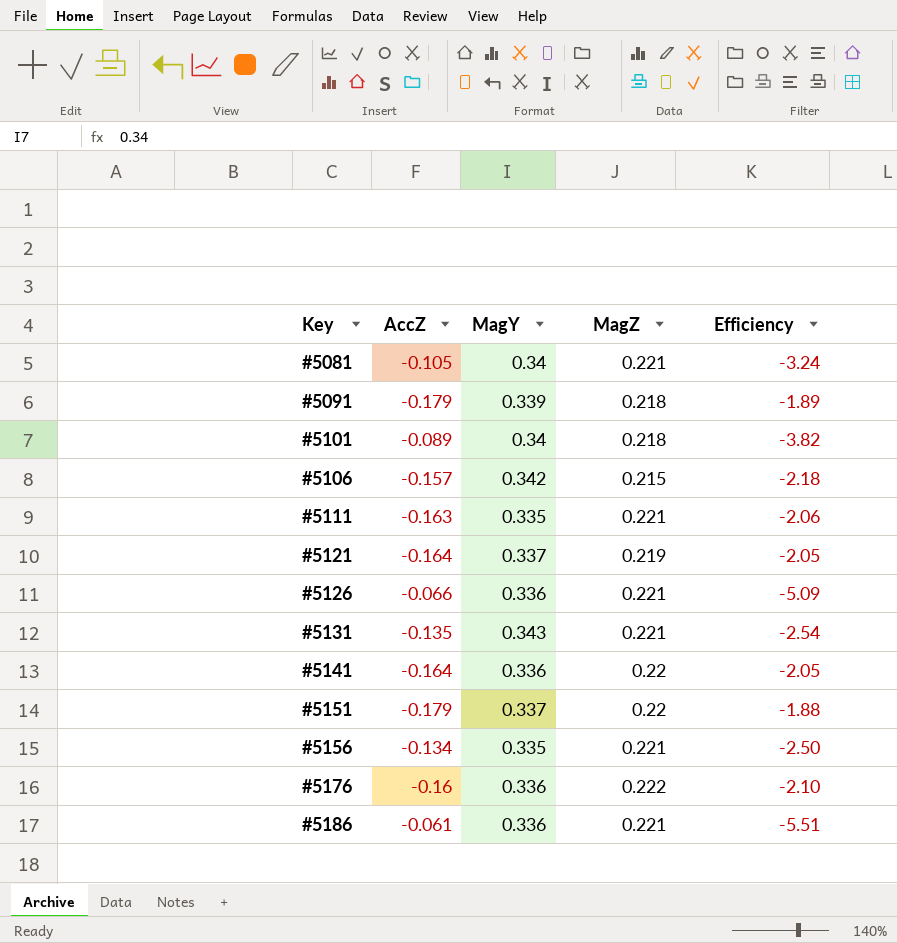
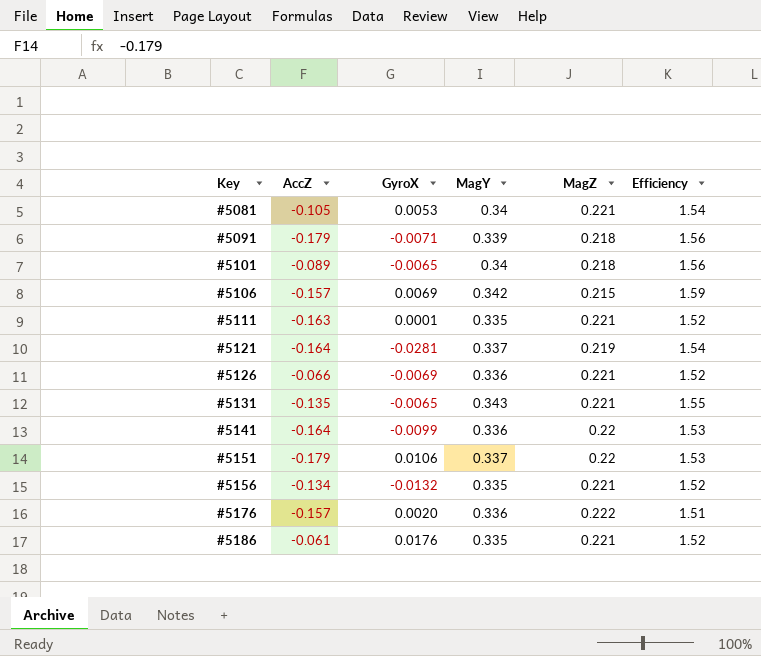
column GyroX | position: none -> 3
column Efficiency | formula: [MagY] / [AccZ] -> [MagY] / [MagZ]
#5176 | AccZ: -0.16 -> -0.157
#5186 | MagY: 0.336 -> 0.335

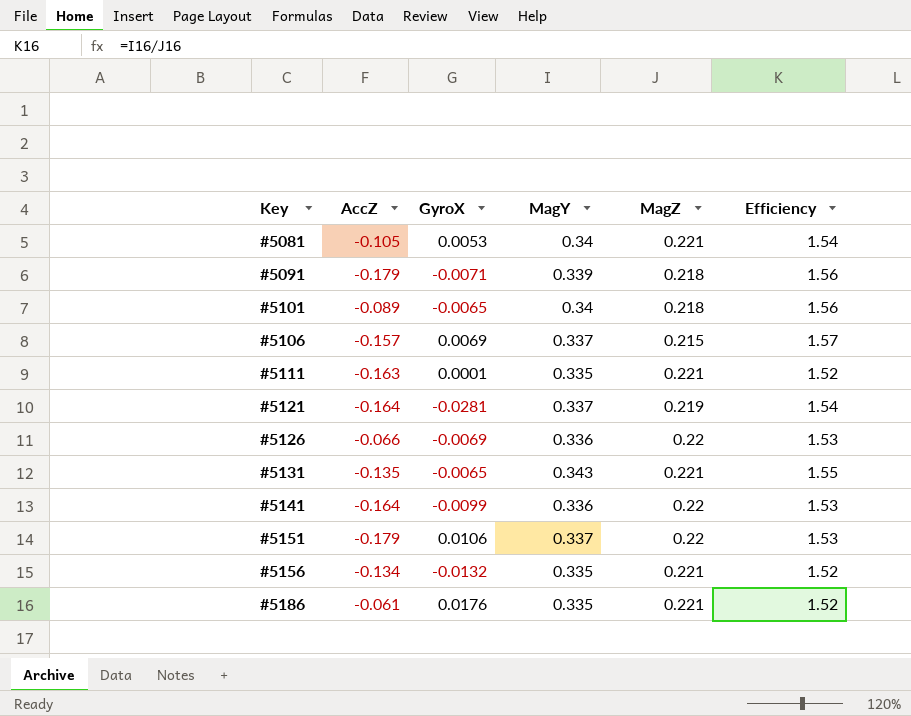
row #5176: -0.157 | 0.0020 | 0.336 | 0.222 | 1.51 -> none
#5106 | MagY: 0.342 -> 0.337
#5106 | Efficiency: 1.59 -> 1.57
#5126 | MagZ: 0.221 -> 0.22
#5126 | Efficiency: 1.52 -> 1.53

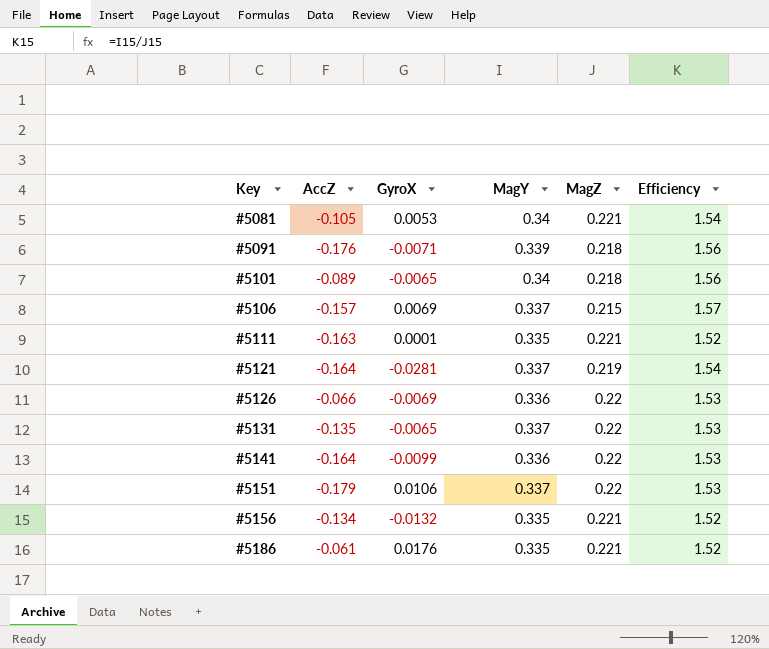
#5091 | AccZ: -0.179 -> -0.176
#5131 | MagY: 0.343 -> 0.337
#5131 | MagZ: 0.221 -> 0.22
#5131 | Efficiency: 1.55 -> 1.53

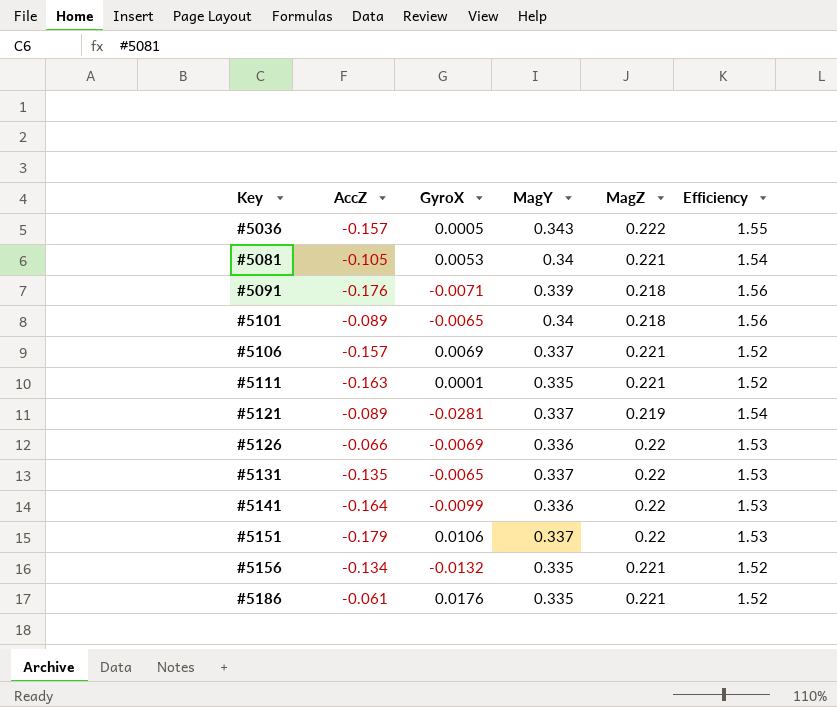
row #5036: none -> -0.157 | 0.0005 | 0.343 | 0.222 | 1.55
#5106 | MagZ: 0.215 -> 0.221
#5106 | Efficiency: 1.57 -> 1.52
#5121 | AccZ: -0.164 -> -0.089

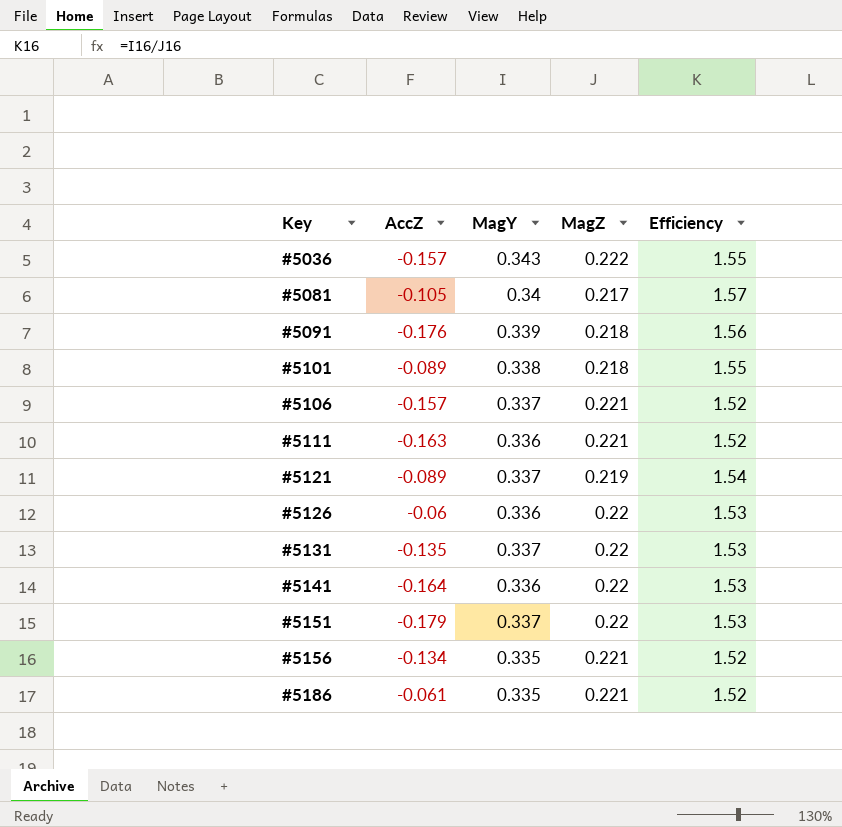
column GyroX | position: 3 -> none
#5081 | MagZ: 0.221 -> 0.217
#5081 | Efficiency: 1.54 -> 1.57
#5101 | MagY: 0.34 -> 0.338
#5101 | Efficiency: 1.56 -> 1.55
#5111 | MagY: 0.335 -> 0.336
#5126 | AccZ: -0.066 -> -0.06

